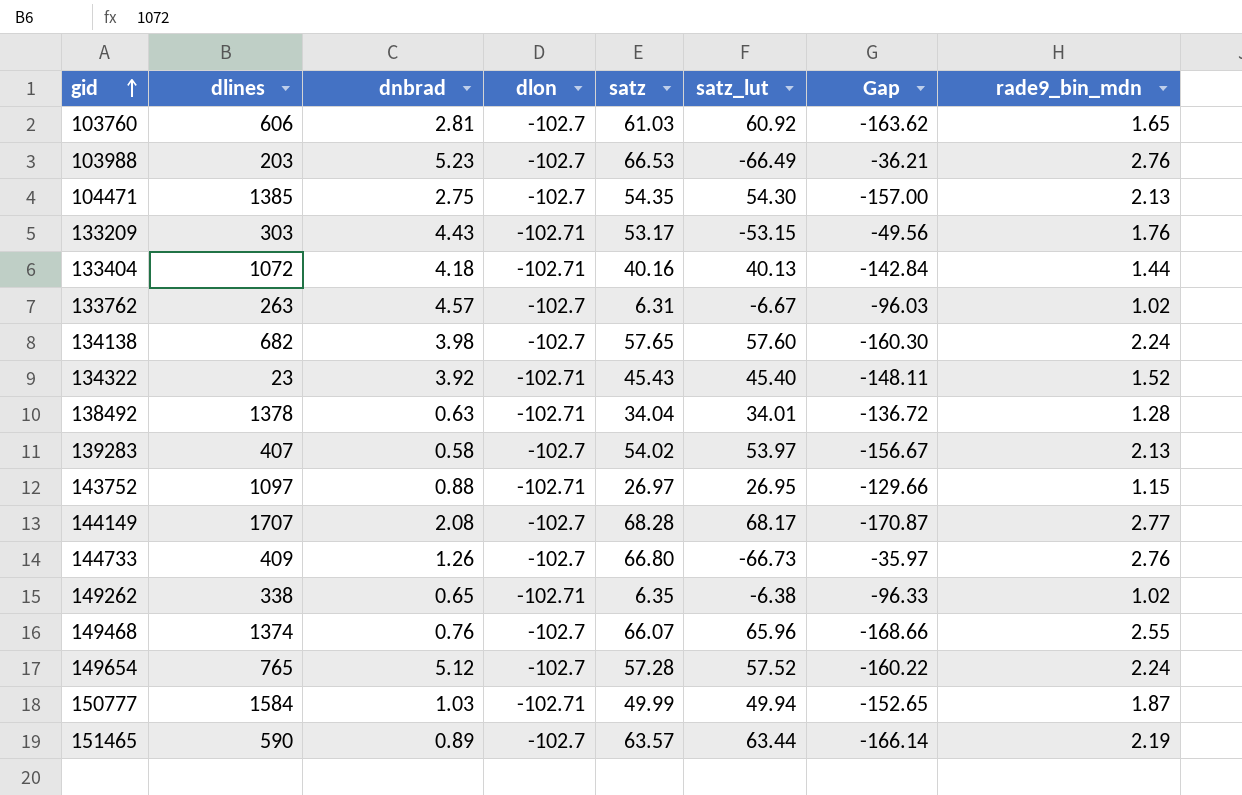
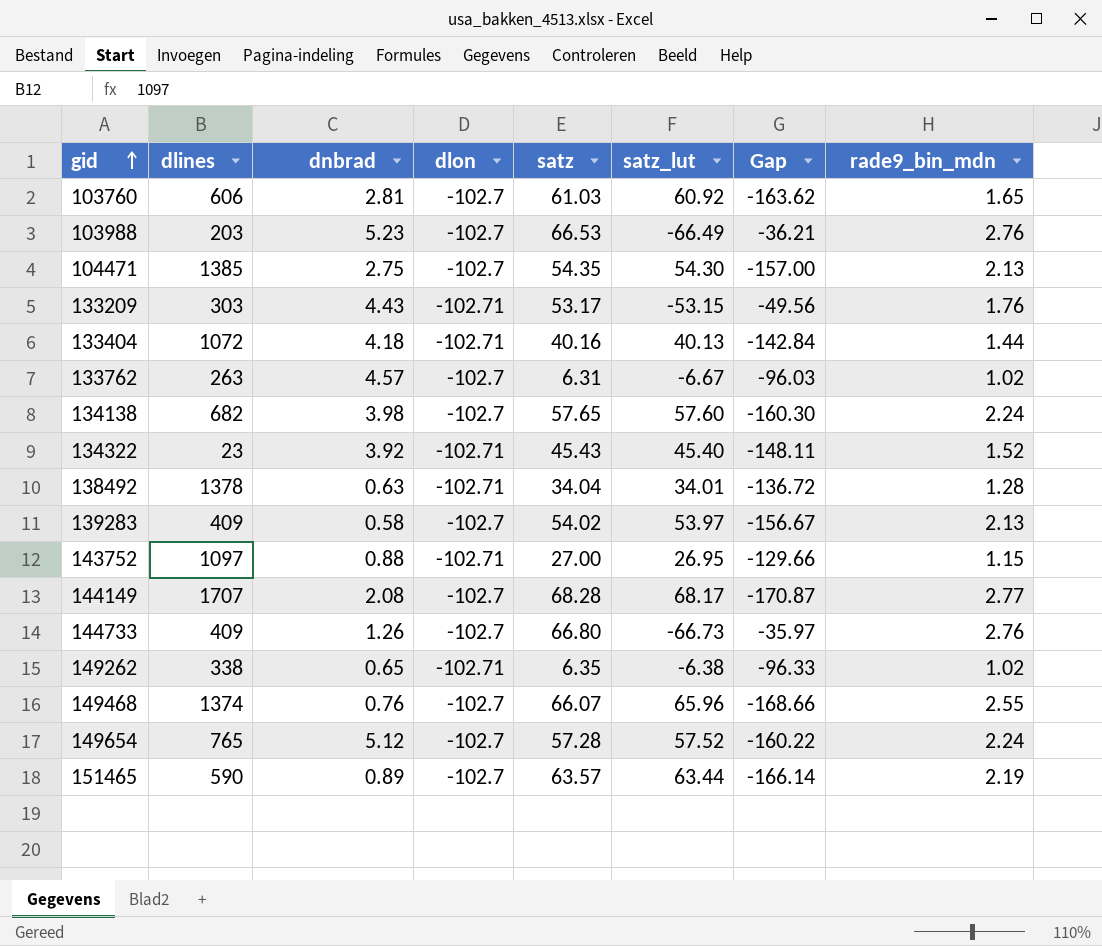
row 150777: 1584 | 1.03 | -102.71 | 49.99 | 49.94 | -152.65 | 1.87 -> none
139283 | dlines: 407 -> 409
143752 | satz: 26.97 -> 27.00

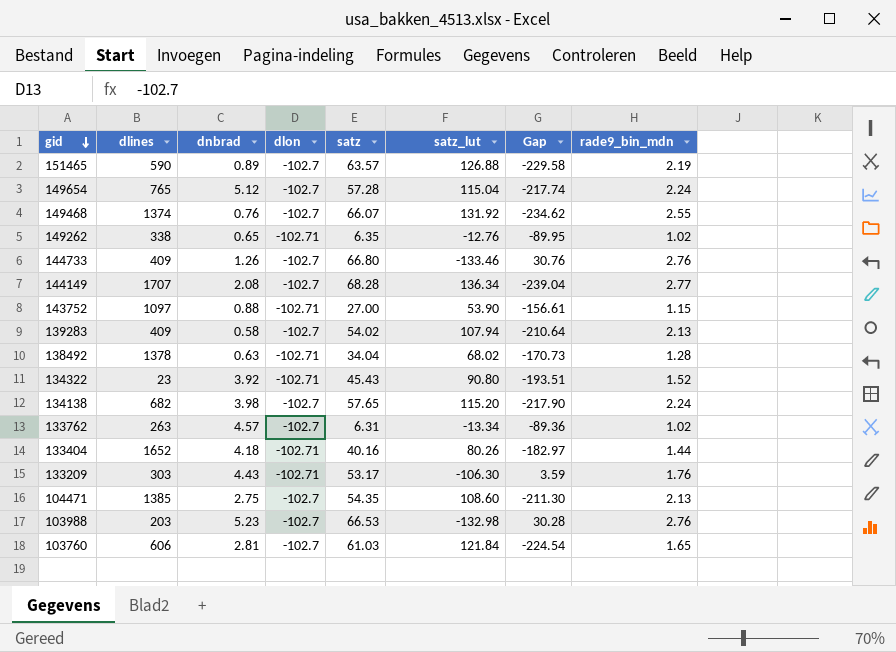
row order: gid ascending -> gid descending
151465 | satz_lut: 63.44 -> 126.88
151465 | Gap: -166.14 -> -229.58
149654 | satz_lut: 57.52 -> 115.04
149654 | Gap: -160.22 -> -217.74
149468 | satz_lut: 65.96 -> 131.92
149468 | Gap: -168.66 -> -234.62
149262 | satz_lut: -6.38 -> -12.76
149262 | Gap: -96.33 -> -89.95
144733 | satz_lut: -66.73 -> -133.46
144733 | Gap: -35.97 -> 30.76
144149 | satz_lut: 68.17 -> 136.34
144149 | Gap: -170.87 -> -239.04
143752 | satz_lut: 26.95 -> 53.90
143752 | Gap: -129.66 -> -156.61
139283 | satz_lut: 53.97 -> 107.94
139283 | Gap: -156.67 -> -210.64
138492 | satz_lut: 34.01 -> 68.02
138492 | Gap: -136.72 -> -170.73
134322 | satz_lut: 45.40 -> 90.80
134322 | Gap: -148.11 -> -193.51
134138 | satz_lut: 57.60 -> 115.20
134138 | Gap: -160.30 -> -217.90
133762 | satz_lut: -6.67 -> -13.34
133762 | Gap: -96.03 -> -89.36
133404 | dlines: 1072 -> 1652
133404 | satz_lut: 40.13 -> 80.26
133404 | Gap: -142.84 -> -182.97
133209 | satz_lut: -53.15 -> -106.30
133209 | Gap: -49.56 -> 3.59
104471 | satz_lut: 54.30 -> 108.60
104471 | Gap: -157.00 -> -211.30
103988 | satz_lut: -66.49 -> -132.98
103988 | Gap: -36.21 -> 30.28
103760 | satz_lut: 60.92 -> 121.84
103760 | Gap: -163.62 -> -224.54

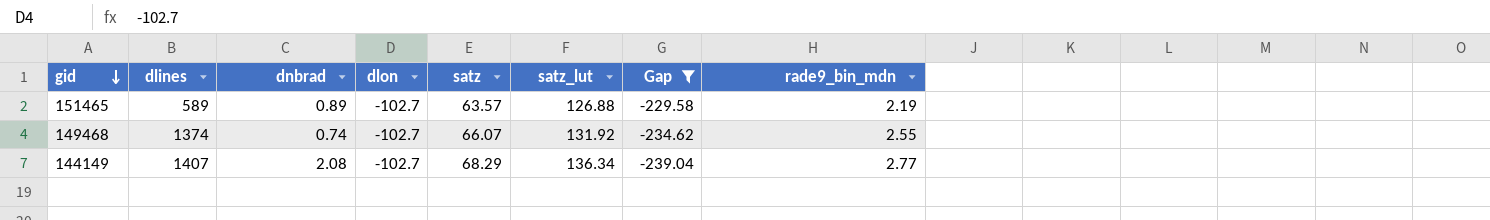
filter: none -> Gap <= -229.58
151465 | dlines: 590 -> 589
149468 | dnbrad: 0.76 -> 0.74
144149 | dlines: 1707 -> 1407
144149 | satz: 68.28 -> 68.29

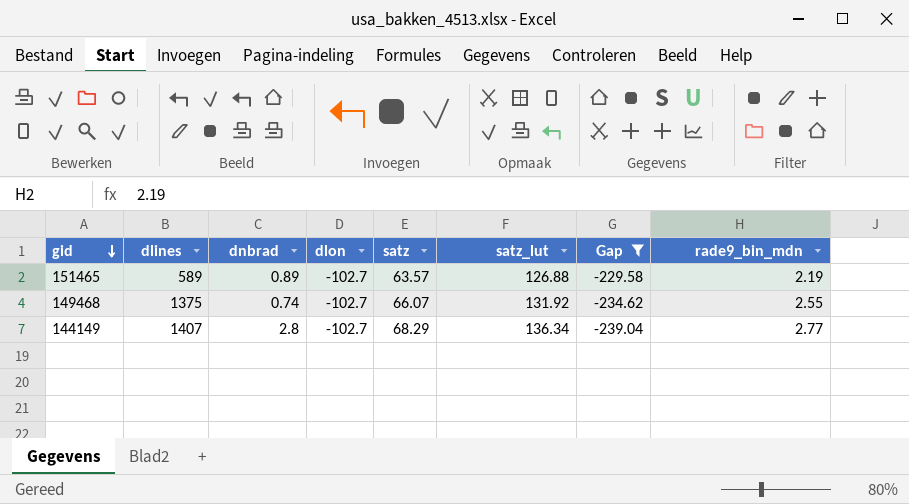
149468 | dlines: 1374 -> 1375
144149 | dnbrad: 2.08 -> 2.8

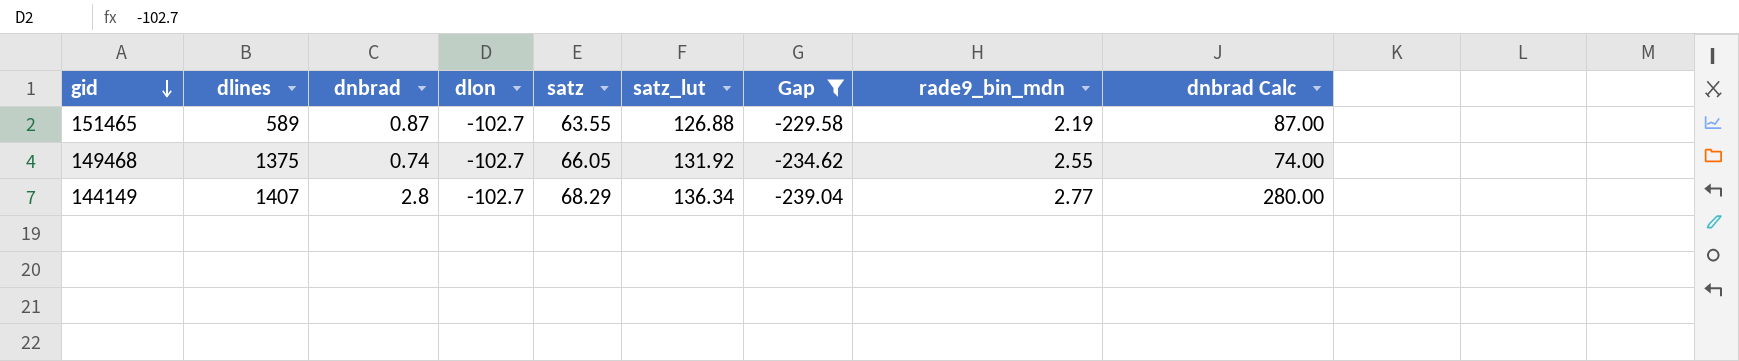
column dnbrad Calc | formula: none -> [dnbrad] * 100
151465 | dnbrad: 0.89 -> 0.87
151465 | satz: 63.57 -> 63.55
149468 | satz: 66.07 -> 66.05

